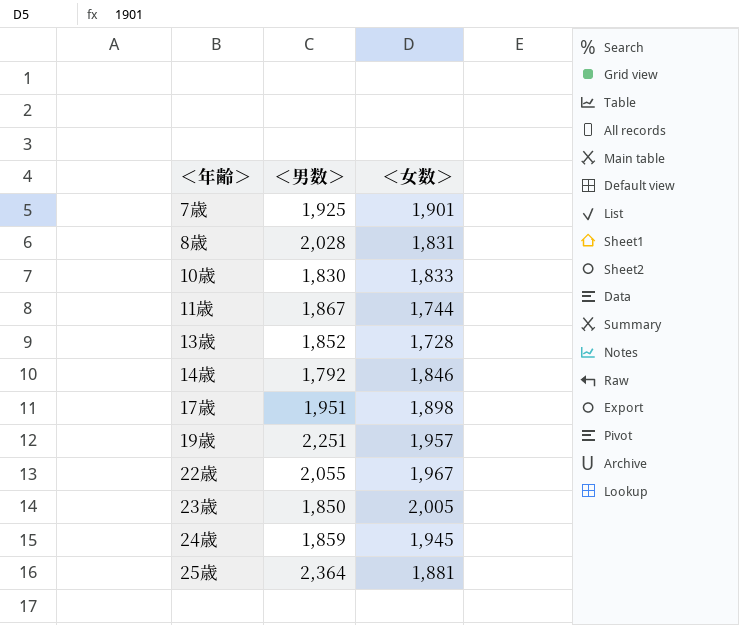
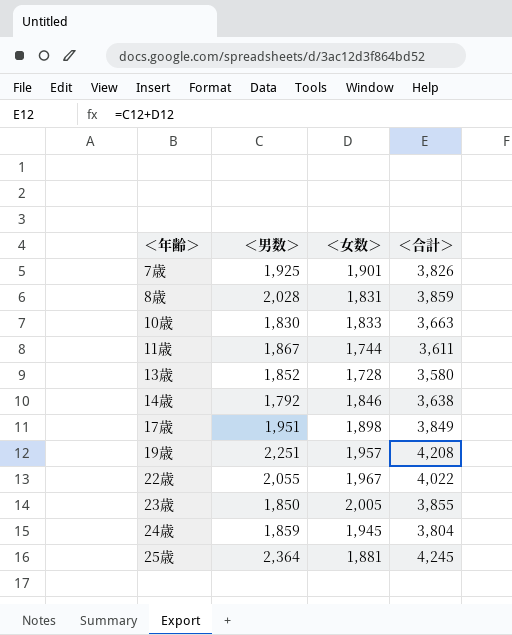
column ＜合計＞ | formula: none -> [＜男数＞] + [＜女数＞]

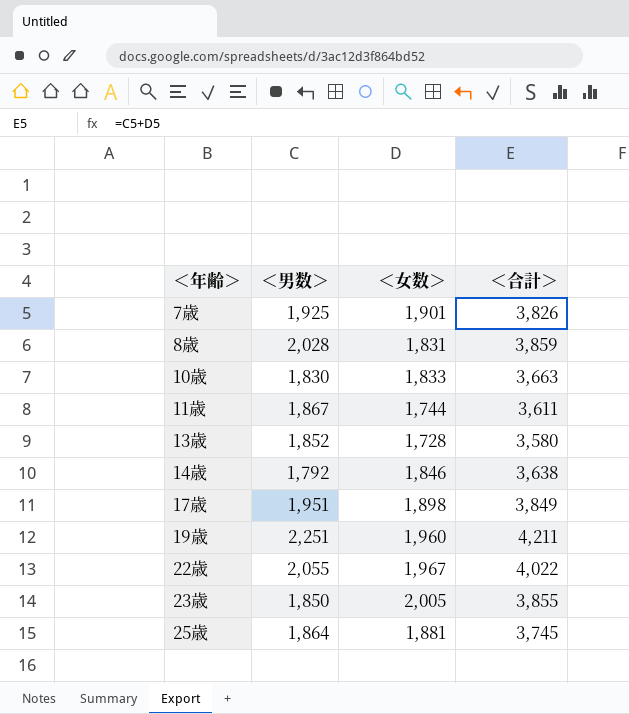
row 24歳: 1,859 | 1,945 | 3,804 -> none
19歳 | ＜女数＞: 1,957 -> 1,960
19歳 | ＜合計＞: 4,208 -> 4,211
25歳 | ＜男数＞: 2,364 -> 1,864
25歳 | ＜合計＞: 4,245 -> 3,745

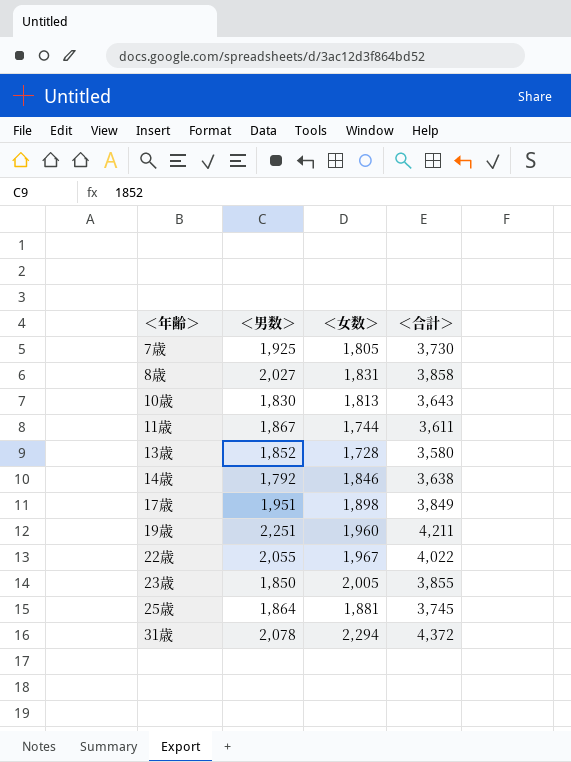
7歳 | ＜女数＞: 1,901 -> 1,805
7歳 | ＜合計＞: 3,826 -> 3,730
8歳 | ＜男数＞: 2,028 -> 2,027
8歳 | ＜合計＞: 3,859 -> 3,858
10歳 | ＜女数＞: 1,833 -> 1,813
10歳 | ＜合計＞: 3,663 -> 3,643
row 31歳: none -> 2,078 | 2,294 | 4,372

